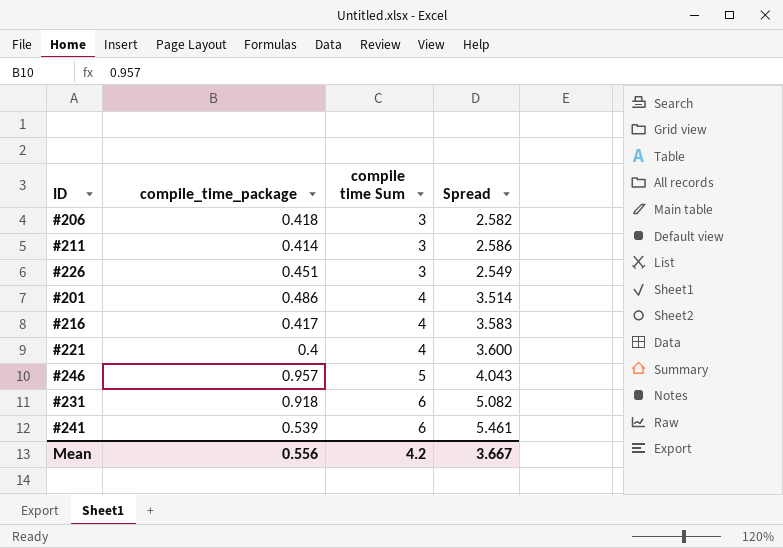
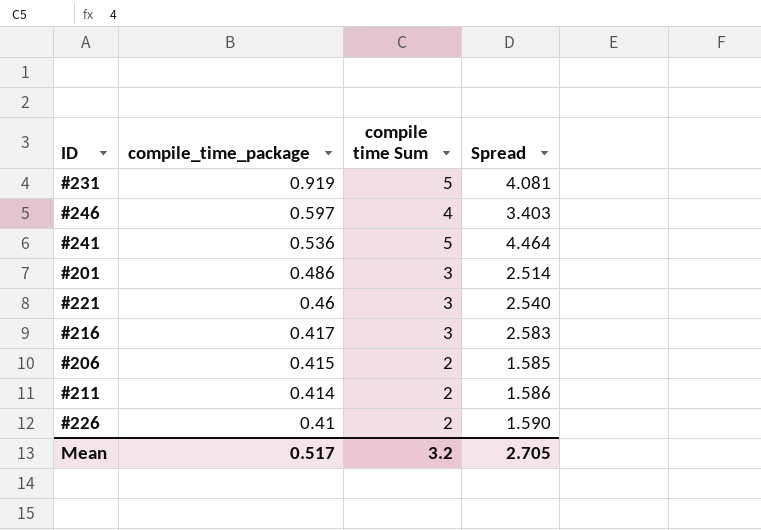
row order: compile time Sum ascending -> compile_time_package descending
#231 | compile_time_package: 0.918 -> 0.919
#231 | compile time Sum: 6 -> 5
#231 | Spread: 5.082 -> 4.081
#246 | compile_time_package: 0.957 -> 0.597
#246 | compile time Sum: 5 -> 4
#246 | Spread: 4.043 -> 3.403
#241 | compile_time_package: 0.539 -> 0.536
#241 | compile time Sum: 6 -> 5
#241 | Spread: 5.461 -> 4.464
#201 | compile time Sum: 4 -> 3
#201 | Spread: 3.514 -> 2.514
#221 | compile_time_package: 0.4 -> 0.46
#221 | compile time Sum: 4 -> 3
#221 | Spread: 3.600 -> 2.540
#216 | compile time Sum: 4 -> 3
#216 | Spread: 3.583 -> 2.583
#206 | compile_time_package: 0.418 -> 0.415
#206 | compile time Sum: 3 -> 2
#206 | Spread: 2.582 -> 1.585
#211 | compile time Sum: 3 -> 2
#211 | Spread: 2.586 -> 1.586
#226 | compile_time_package: 0.451 -> 0.41
#226 | compile time Sum: 3 -> 2
#226 | Spread: 2.549 -> 1.590
Mean | compile_time_package: 0.556 -> 0.517
Mean | compile time Sum: 4.2 -> 3.2
Mean | Spread: 3.667 -> 2.705

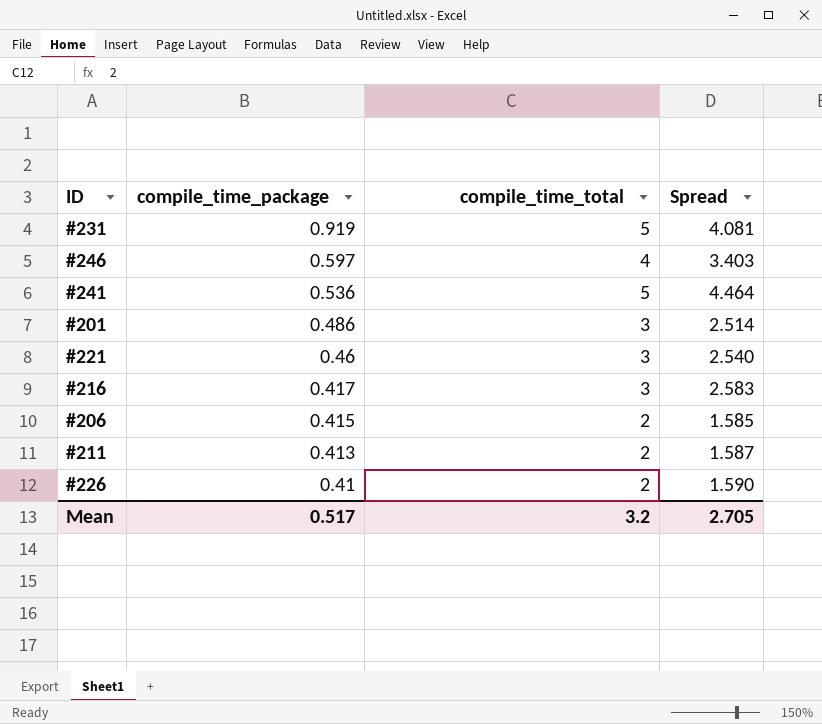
column name: compile time Sum -> compile_time_total
#211 | compile_time_package: 0.414 -> 0.413
#211 | Spread: 1.586 -> 1.587

